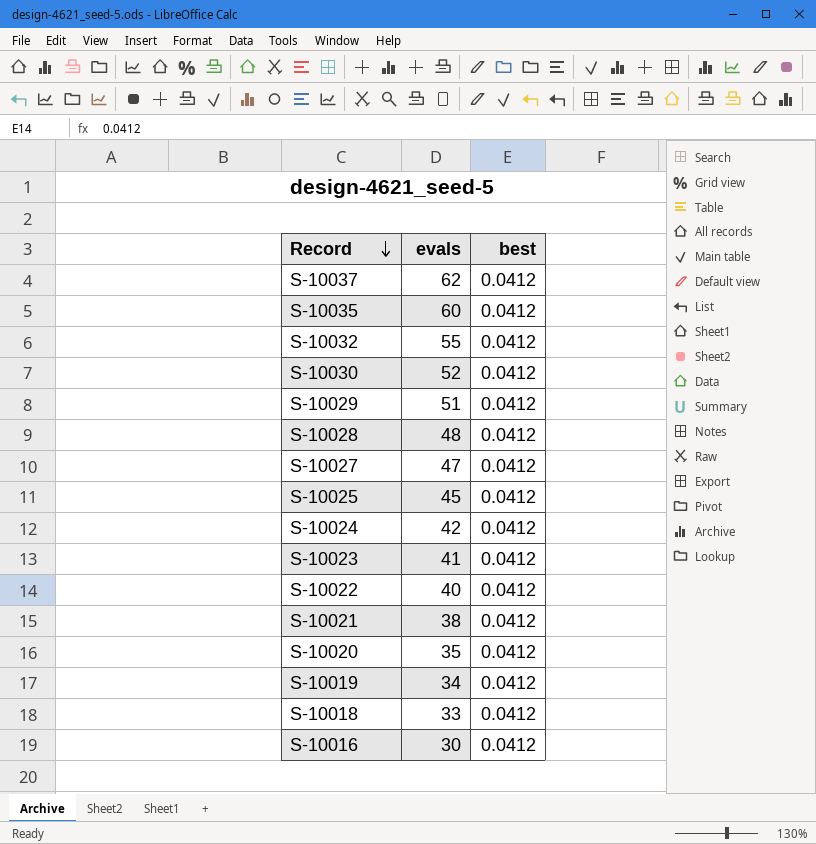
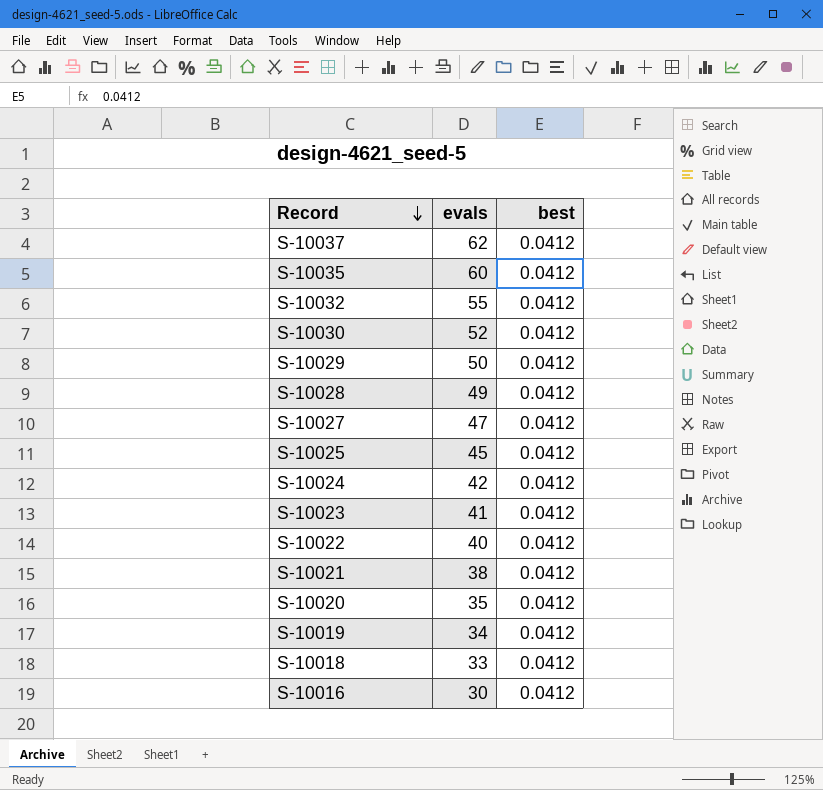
S-10029 | evals: 51 -> 50
S-10028 | evals: 48 -> 49

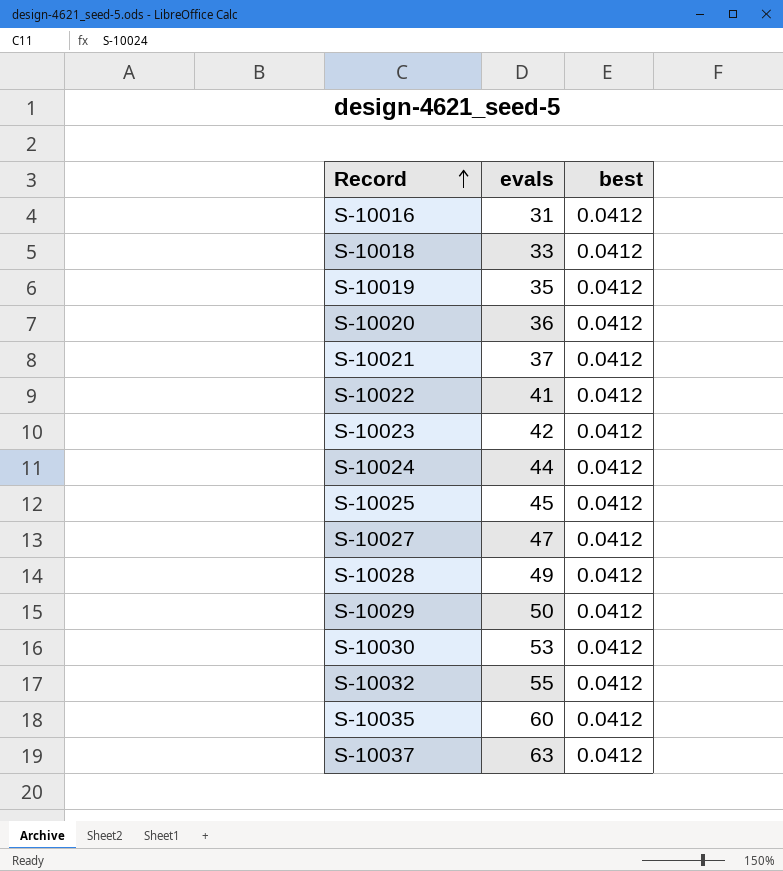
row order: Record descending -> Record ascending
S-10016 | evals: 30 -> 31
S-10019 | evals: 34 -> 35
S-10020 | evals: 35 -> 36
S-10021 | evals: 38 -> 37
S-10022 | evals: 40 -> 41
S-10023 | evals: 41 -> 42
S-10024 | evals: 42 -> 44
S-10030 | evals: 52 -> 53
S-10037 | evals: 62 -> 63

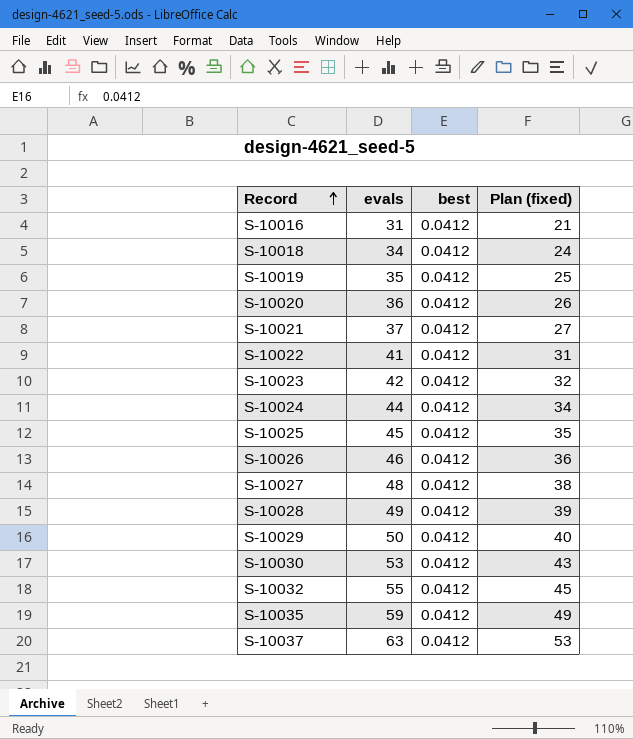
column Plan (fixed) | formula: none -> [evals] - 10
S-10018 | evals: 33 -> 34
row S-10026: none -> 46 | 0.0412 | 36
S-10027 | evals: 47 -> 48
S-10035 | evals: 60 -> 59

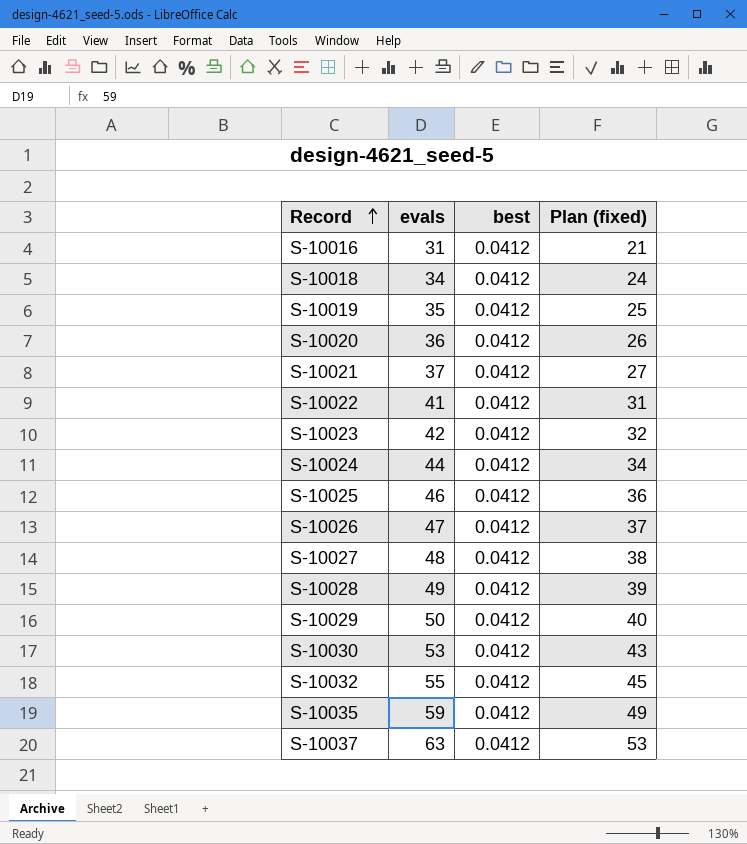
S-10025 | evals: 45 -> 46
S-10025 | Plan (fixed): 35 -> 36
S-10026 | evals: 46 -> 47
S-10026 | Plan (fixed): 36 -> 37

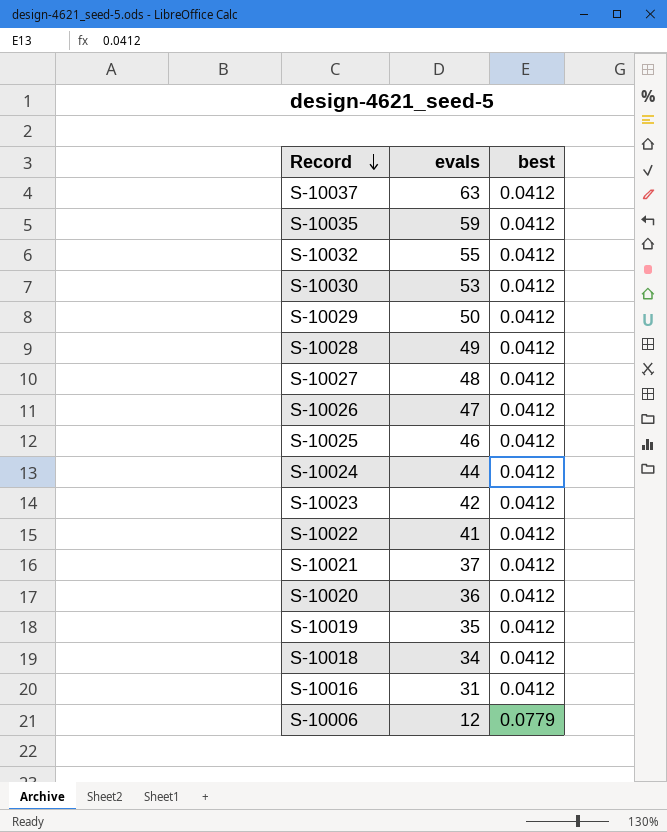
row order: Record ascending -> Record descending
column Plan (fixed) | formula: [evals] - 10 -> none
row S-10006: none -> 12 | 0.0779

